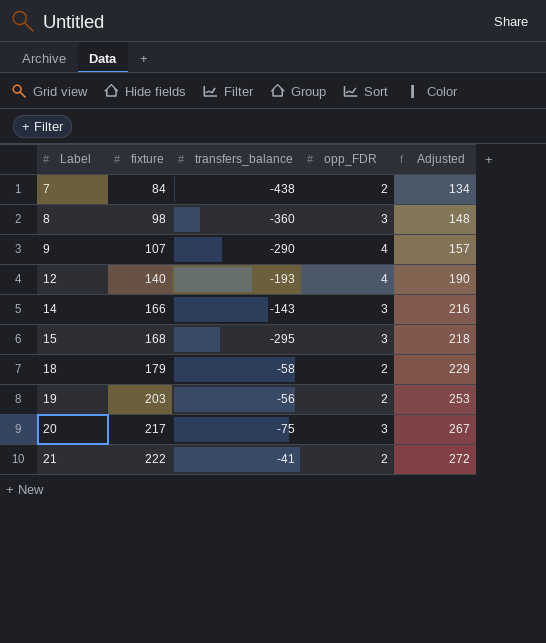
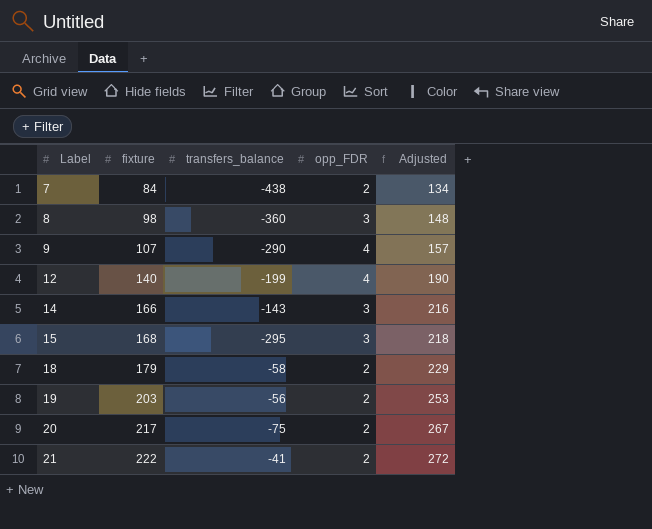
12 | transfers_balance: -193 -> -199
20 | opp_FDR: 3 -> 2

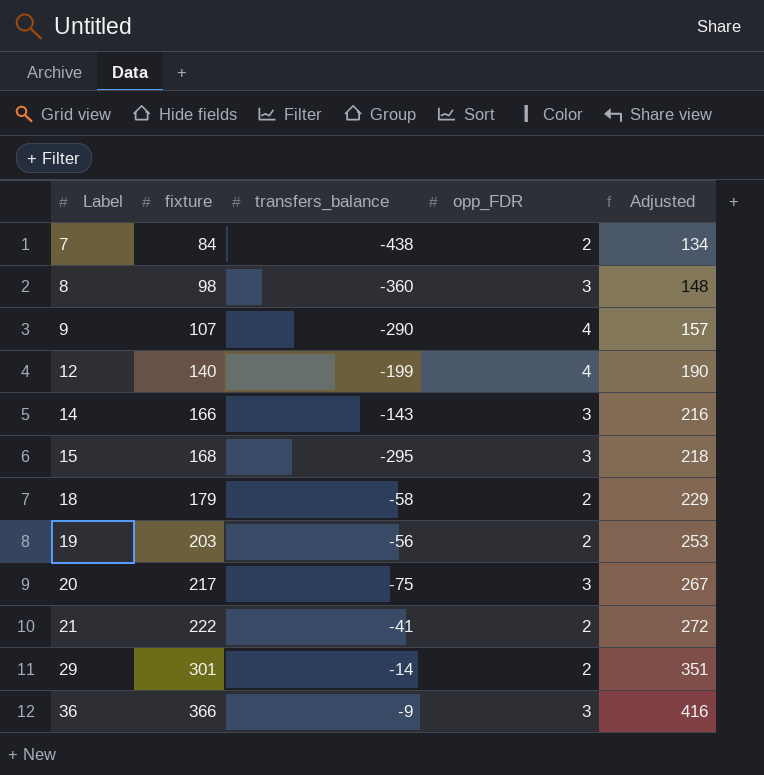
20 | opp_FDR: 2 -> 3
row 29: none -> 301 | -14 | 2 | 351
row 36: none -> 366 | -9 | 3 | 416

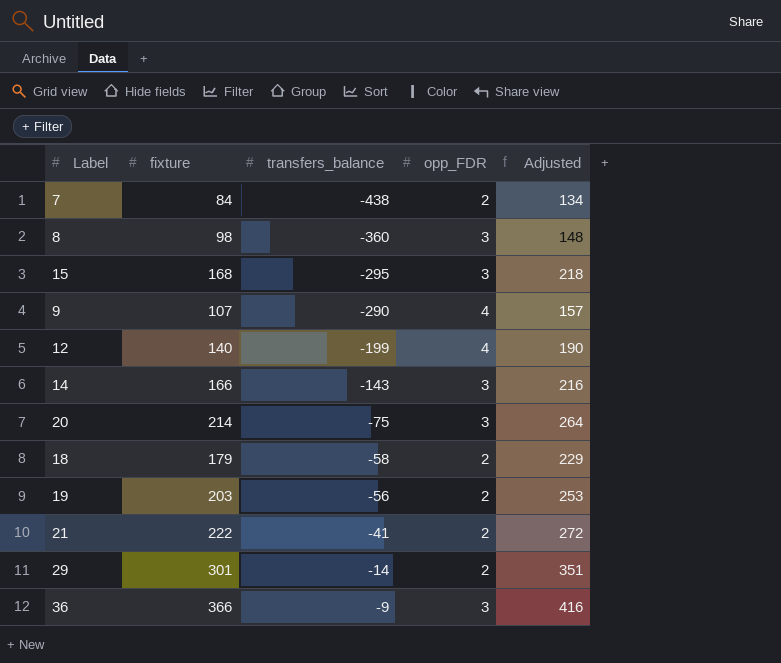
row order: Label ascending -> transfers_balance ascending
20 | fixture: 217 -> 214
20 | Adjusted: 267 -> 264

